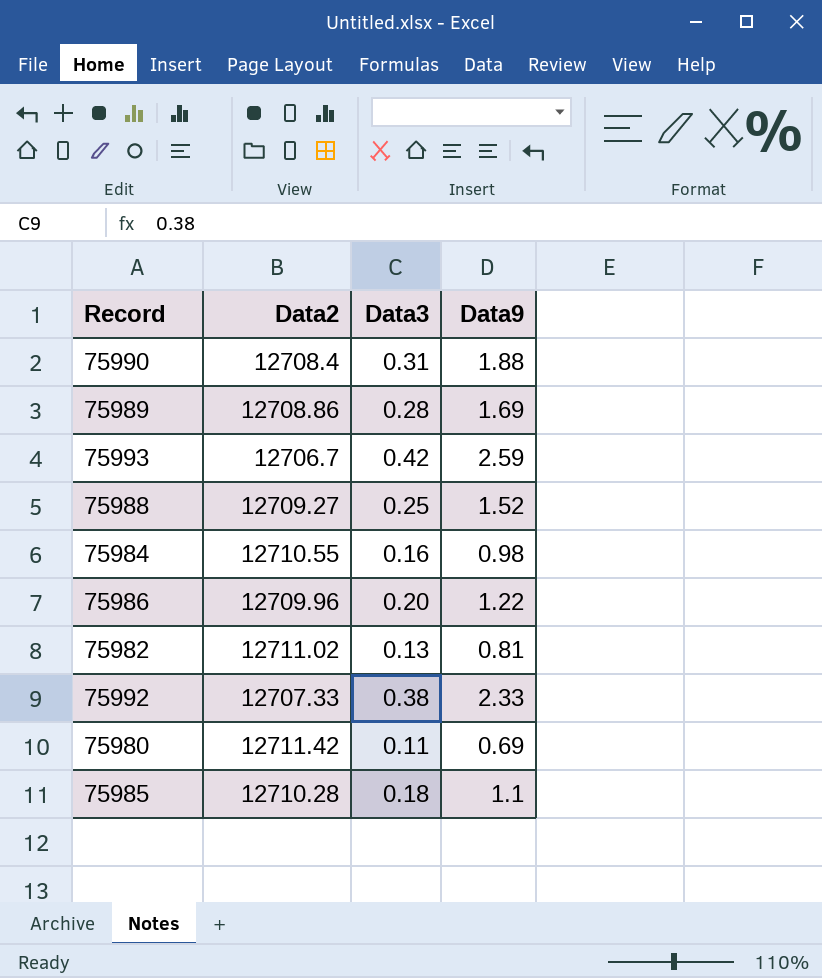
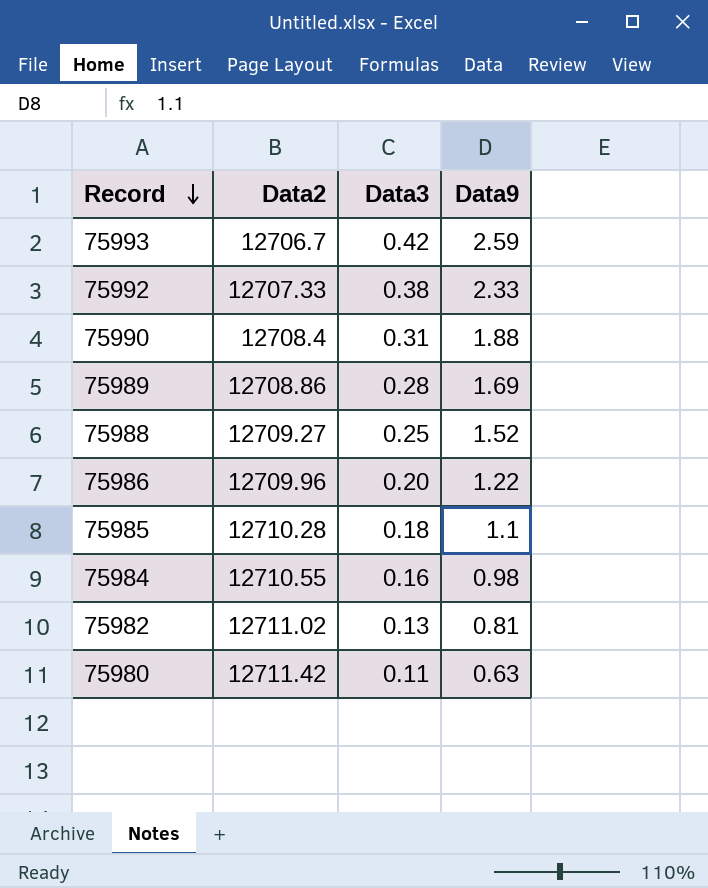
row order: none -> Record descending
75980 | Data9: 0.69 -> 0.63

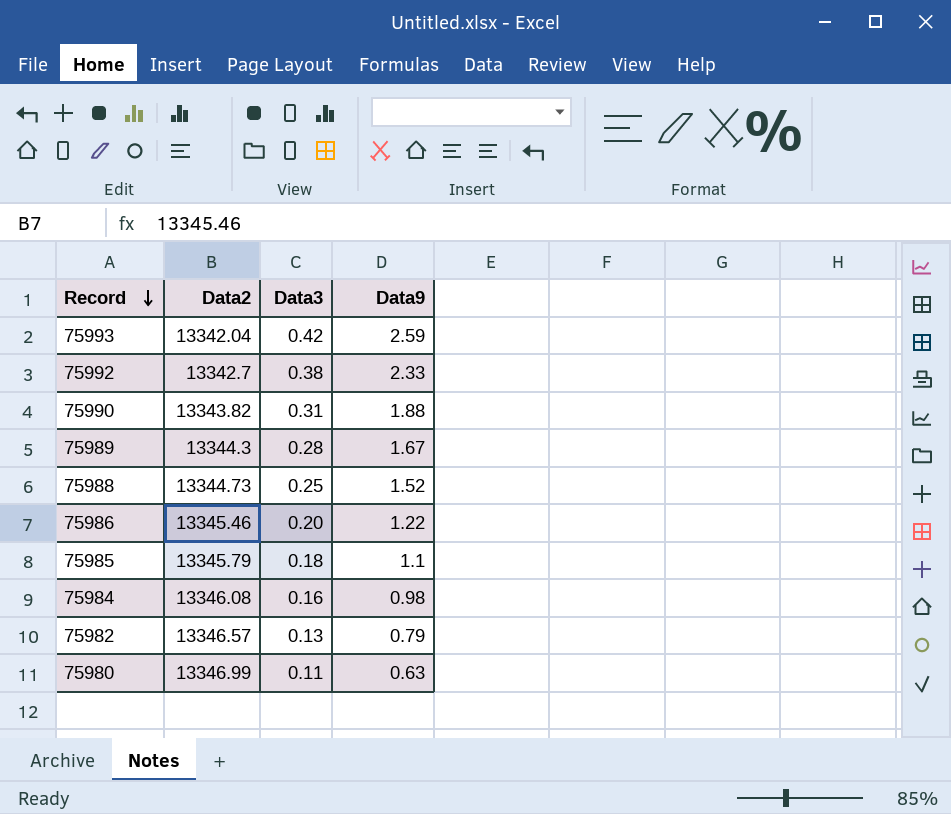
75993 | Data2: 12706.7 -> 13342.04
75992 | Data2: 12707.33 -> 13342.7
75990 | Data2: 12708.4 -> 13343.82
75989 | Data2: 12708.86 -> 13344.3
75989 | Data9: 1.69 -> 1.67
75988 | Data2: 12709.27 -> 13344.73
75986 | Data2: 12709.96 -> 13345.46
75985 | Data2: 12710.28 -> 13345.79
75984 | Data2: 12710.55 -> 13346.08
75982 | Data2: 12711.02 -> 13346.57
75982 | Data9: 0.81 -> 0.79
75980 | Data2: 12711.42 -> 13346.99

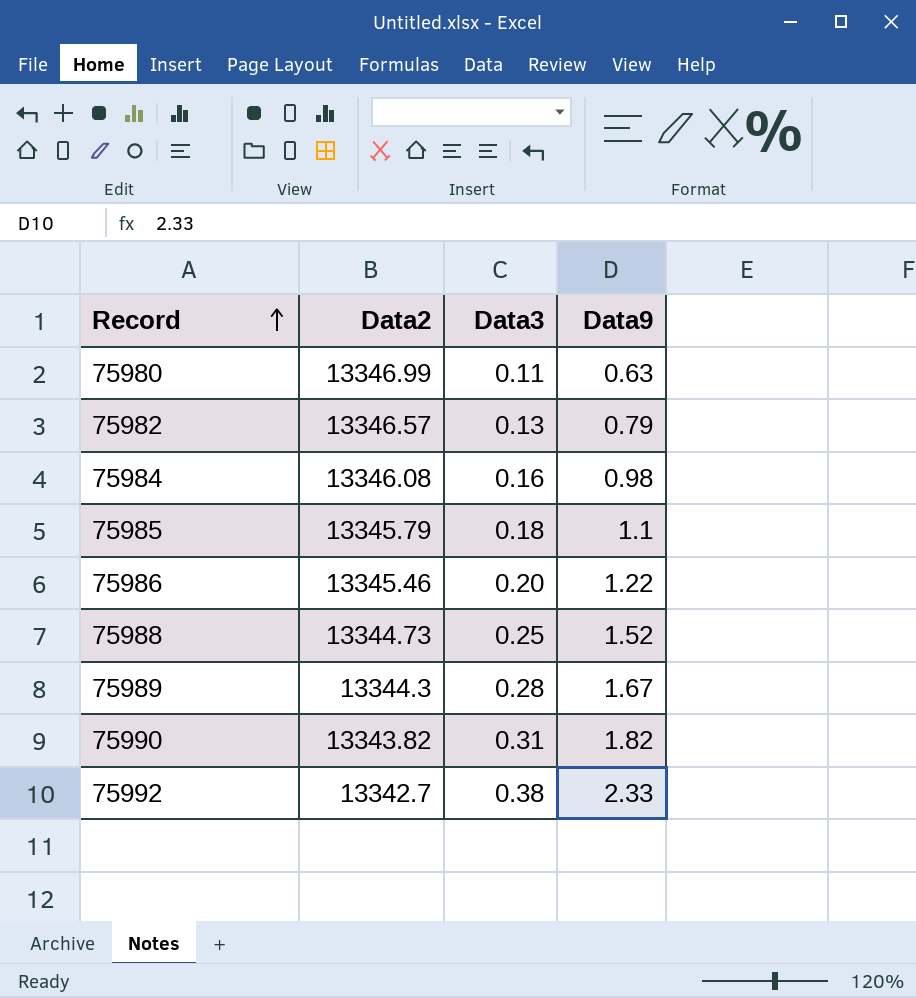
row order: Record descending -> Record ascending
row 75993: 13342.04 | 0.42 | 2.59 -> none
75990 | Data9: 1.88 -> 1.82

